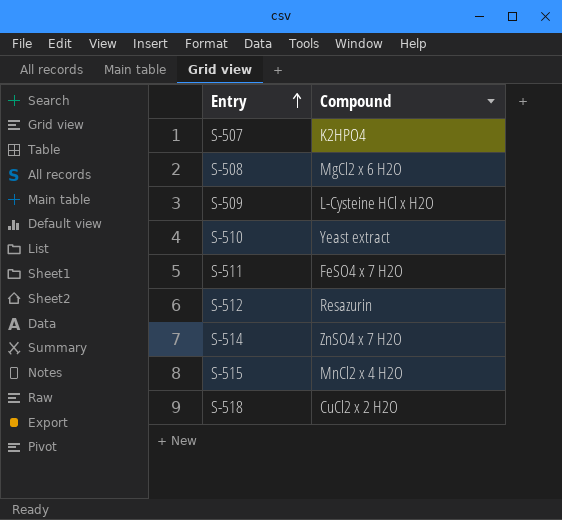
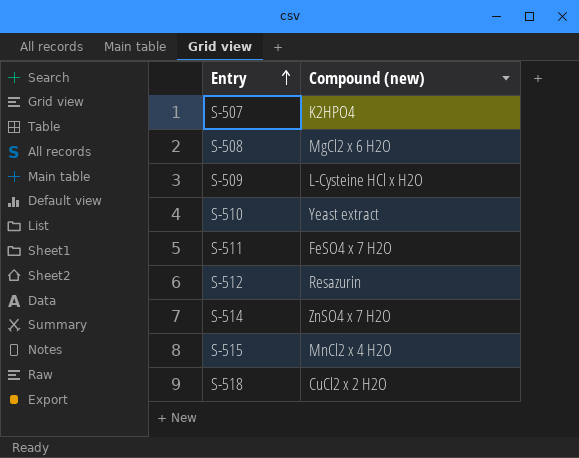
column name: Compound -> Compound (new)

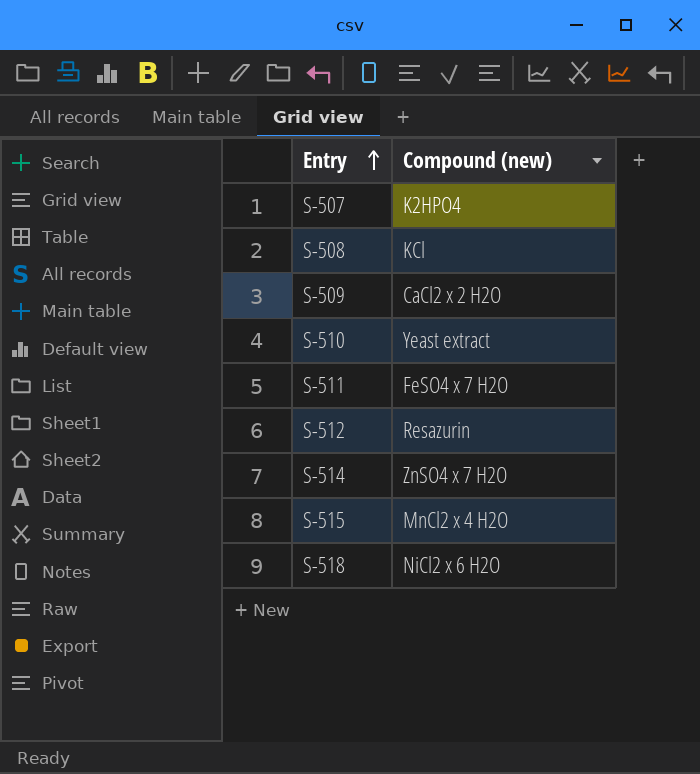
S-508 | Compound (new): MgCl2 x 6 H2O -> KCl
S-509 | Compound (new): L-Cysteine HCl x H2O -> CaCl2 x 2 H2O
S-518 | Compound (new): CuCl2 x 2 H2O -> NiCl2 x 6 H2O

